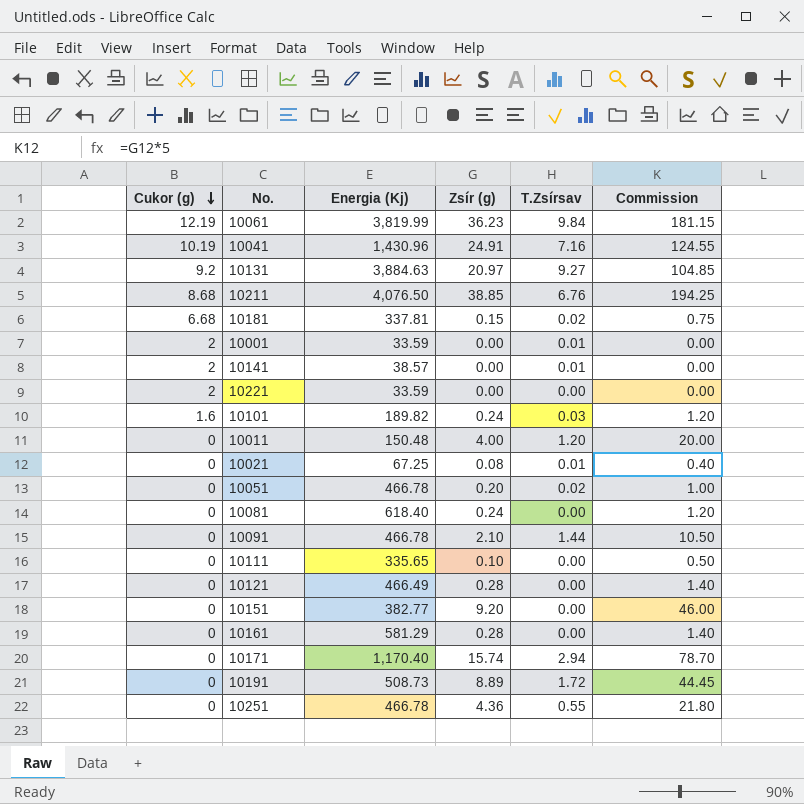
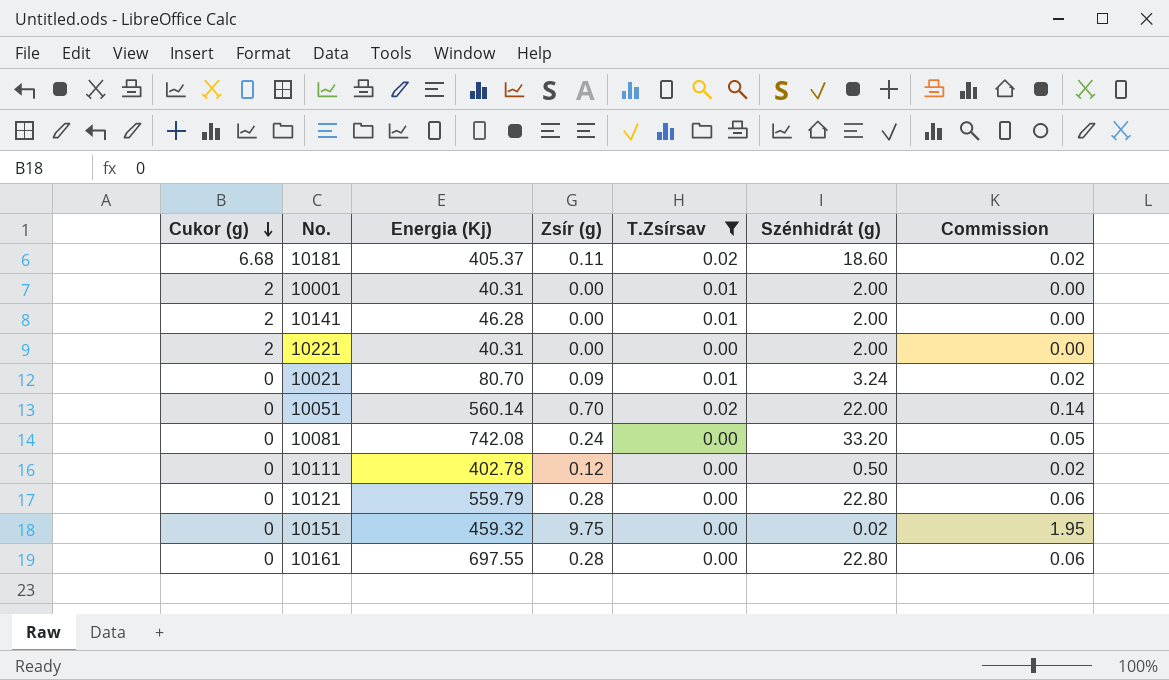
filter: none -> T.Zsírsav <= 0.02
column Szénhidrát (g) | position: none -> 6
column Commission | formula: [Zsír (g)] * 5 -> [Zsír (g)] * 0.2
10181 | Energia (Kj): 337.81 -> 405.37
10181 | Zsír (g): 0.15 -> 0.11
10001 | Energia (Kj): 33.59 -> 40.31
10141 | Energia (Kj): 38.57 -> 46.28
10221 | Energia (Kj): 33.59 -> 40.31
10021 | Energia (Kj): 67.25 -> 80.70
10021 | Zsír (g): 0.08 -> 0.09
10051 | Energia (Kj): 466.78 -> 560.14
10051 | Zsír (g): 0.20 -> 0.70
10081 | Energia (Kj): 618.40 -> 742.08
10111 | Energia (Kj): 335.65 -> 402.78
10111 | Zsír (g): 0.10 -> 0.12
10121 | Energia (Kj): 466.49 -> 559.79
10151 | Energia (Kj): 382.77 -> 459.32
10151 | Zsír (g): 9.20 -> 9.75
10161 | Energia (Kj): 581.29 -> 697.55

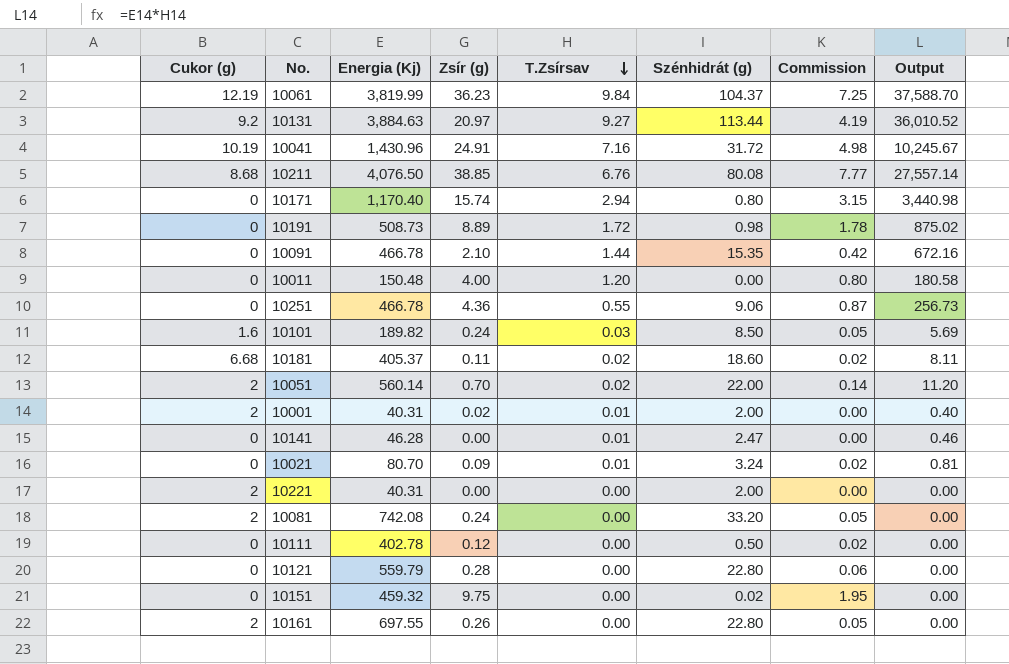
filter: T.Zsírsav <= 0.02 -> none
row order: Cukor (g) descending -> T.Zsírsav descending
column Output | formula: none -> [Energia (Kj)] * [T.Zsírsav]
10051 | Cukor (g): 0 -> 2
10001 | Zsír (g): 0.00 -> 0.02
10141 | Cukor (g): 2 -> 0
10141 | Szénhidrát (g): 2.00 -> 2.47
10081 | Cukor (g): 0 -> 2
10161 | Cukor (g): 0 -> 2
10161 | Zsír (g): 0.28 -> 0.26
10161 | Commission: 0.06 -> 0.05

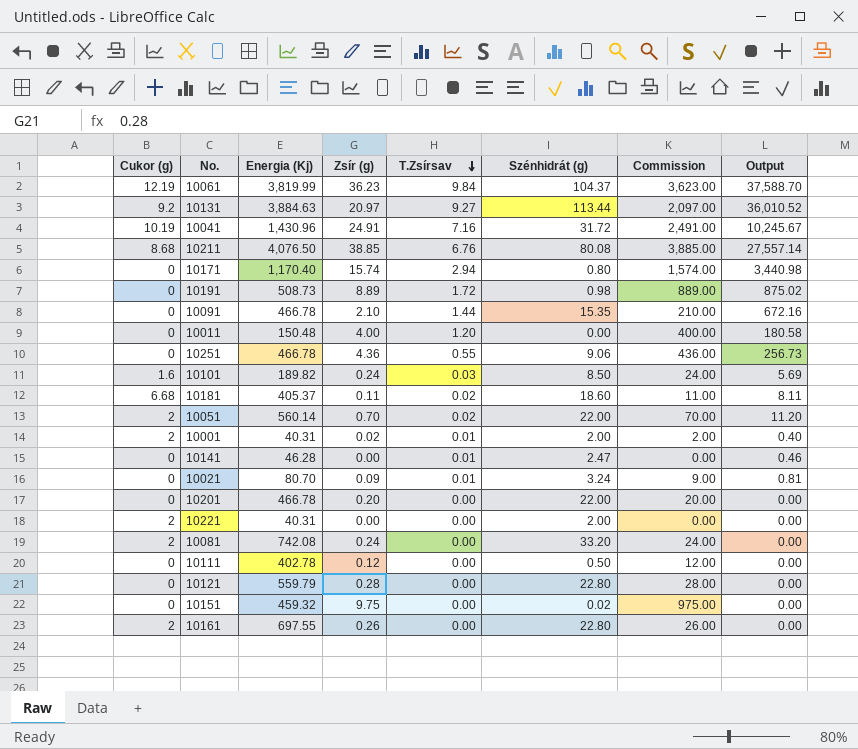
column Commission | formula: [Zsír (g)] * 0.2 -> [Zsír (g)] * 100
row 10201: none -> 0 | 466.78 | 0.20 | 0.00 | 22.00 | 20.00 | 0.00

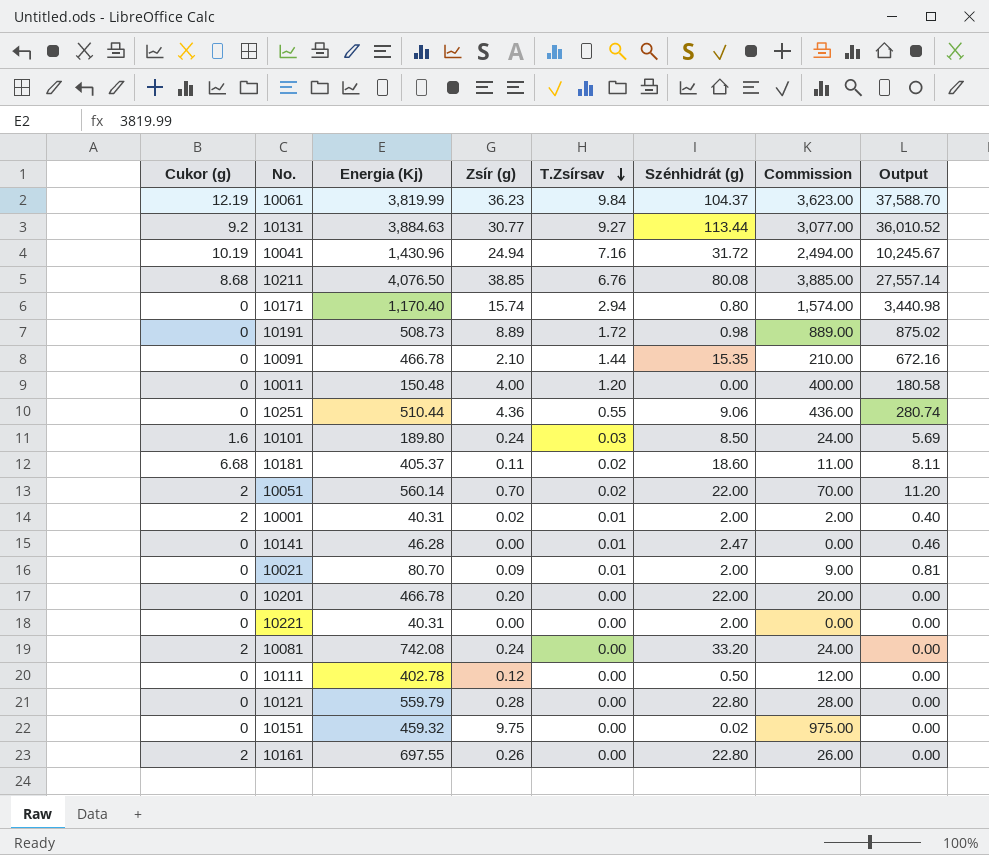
10131 | Zsír (g): 20.97 -> 30.77
10131 | Commission: 2,097.00 -> 3,077.00
10041 | Zsír (g): 24.91 -> 24.94
10041 | Commission: 2,491.00 -> 2,494.00
10251 | Energia (Kj): 466.78 -> 510.44
10251 | Output: 256.73 -> 280.74
10101 | Energia (Kj): 189.82 -> 189.80
10021 | Szénhidrát (g): 3.24 -> 2.00
10221 | Cukor (g): 2 -> 0

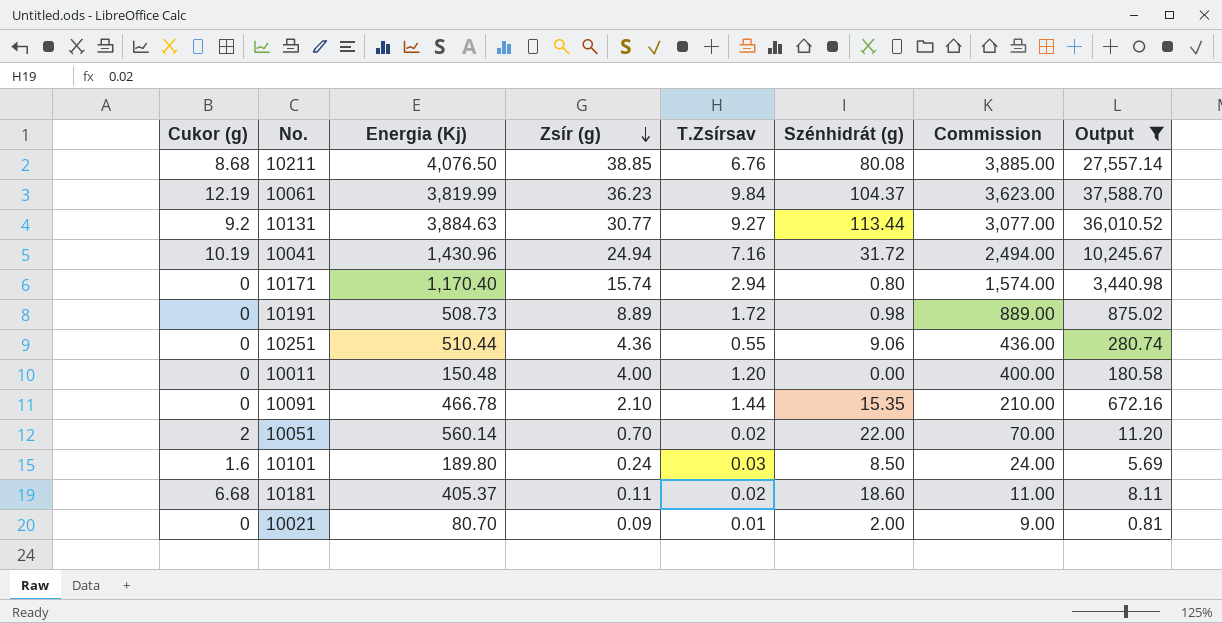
filter: none -> Output >= 0.81
row order: T.Zsírsav descending -> Zsír (g) descending

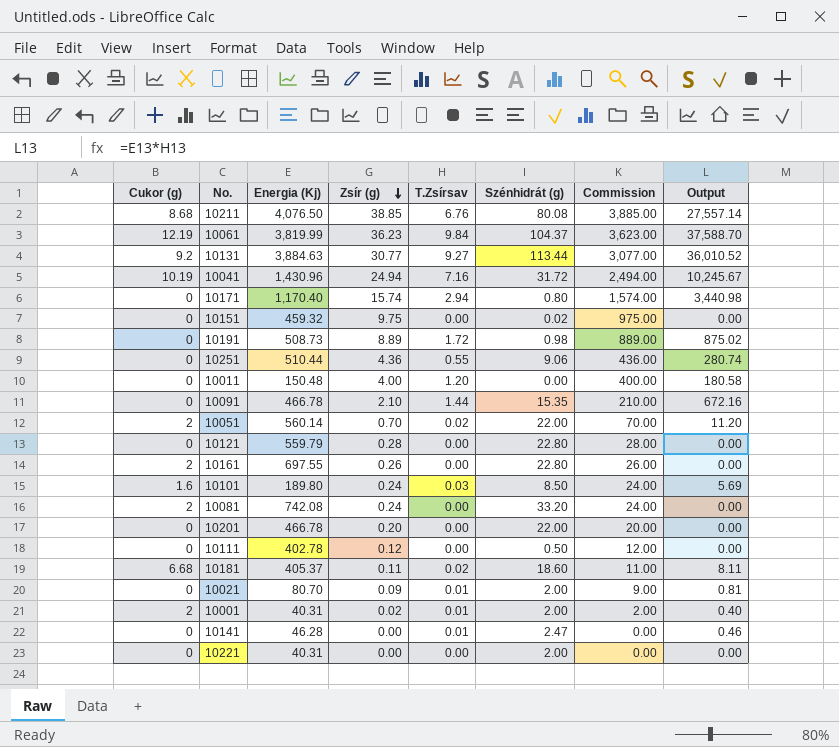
filter: Output >= 0.81 -> none

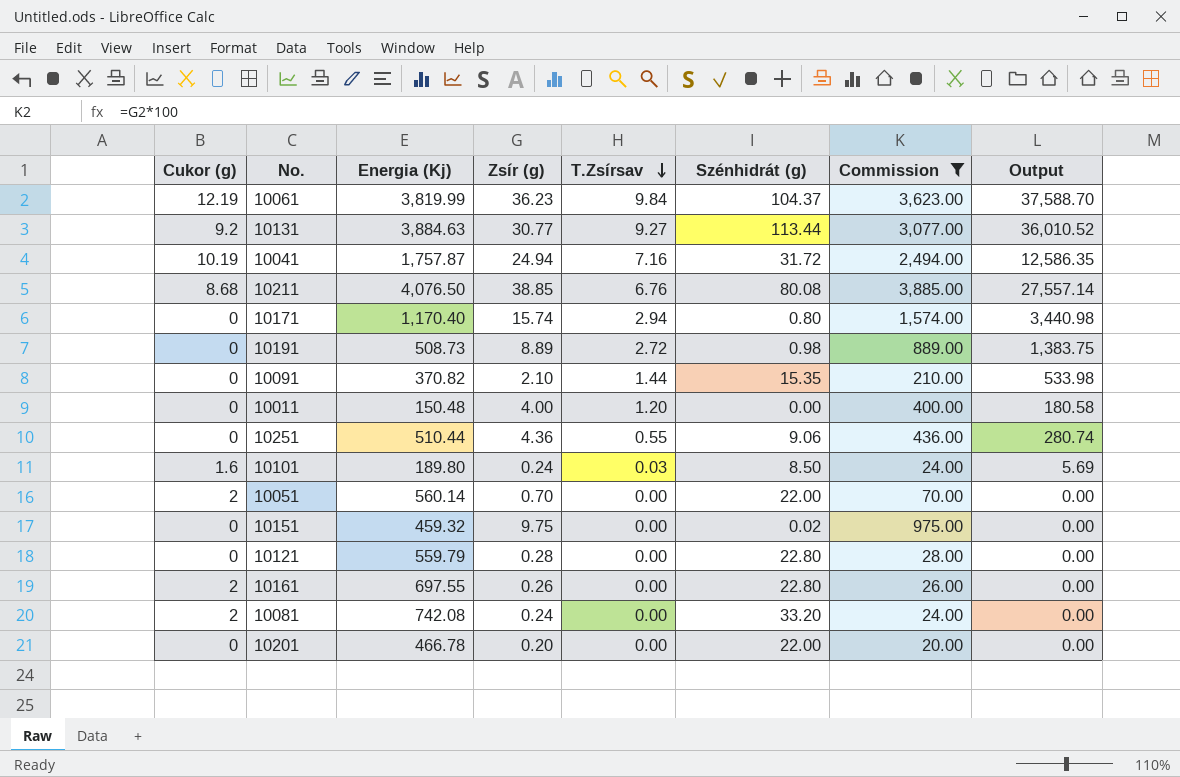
filter: none -> Commission >= 20.00
row order: Zsír (g) descending -> T.Zsírsav descending
10041 | Energia (Kj): 1,430.96 -> 1,757.87
10041 | Output: 10,245.67 -> 12,586.35
10191 | T.Zsírsav: 1.72 -> 2.72
10191 | Output: 875.02 -> 1,383.75
10091 | Energia (Kj): 466.78 -> 370.82
10091 | Output: 672.16 -> 533.98
10051 | T.Zsírsav: 0.02 -> 0.00
10051 | Output: 11.20 -> 0.00

